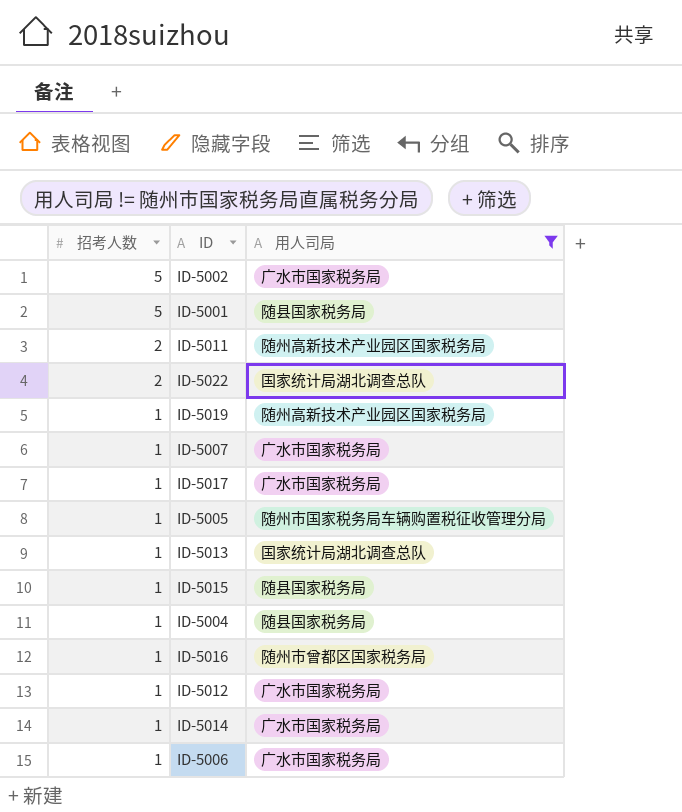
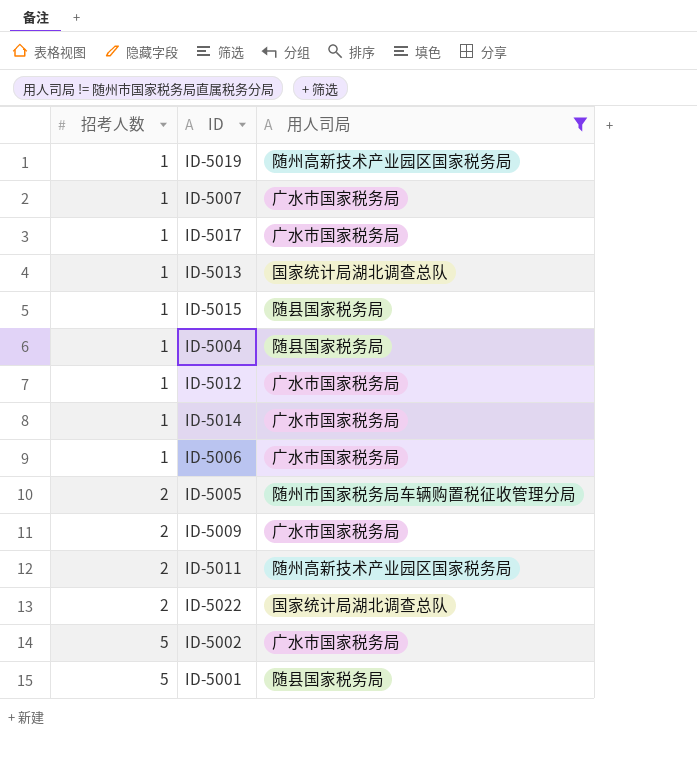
row order: 招考人数 descending -> 招考人数 ascending
row ID-5016: 1 | 随州市曾都区国家税务局 -> none
ID-5005 | 招考人数: 1 -> 2
row ID-5009: none -> 2 | 广水市国家税务局

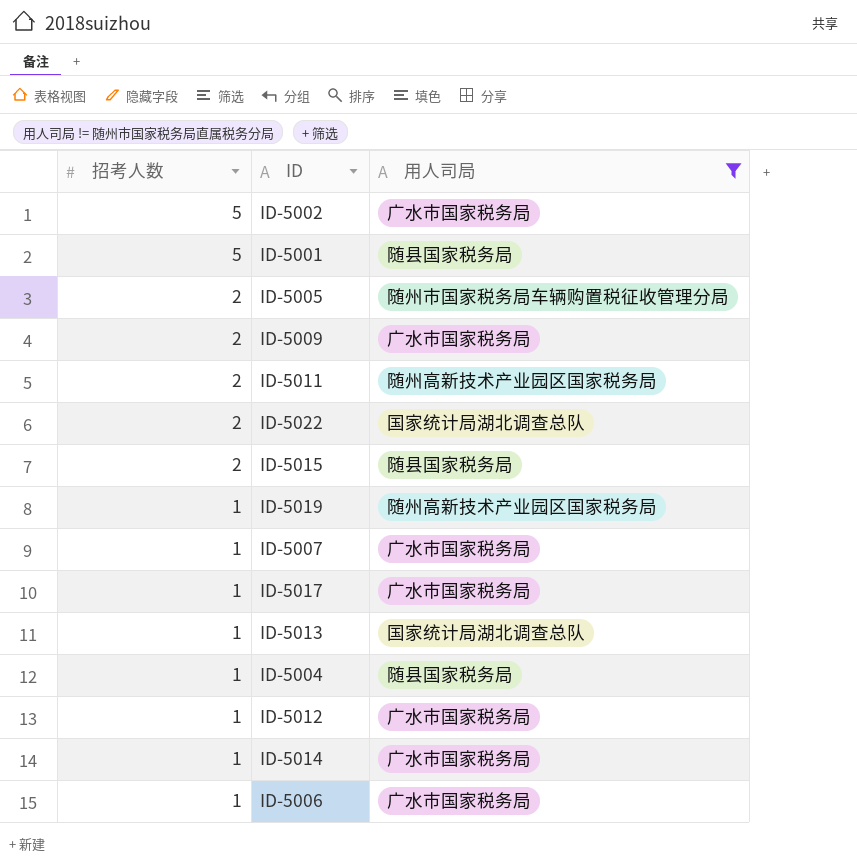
row order: 招考人数 ascending -> 招考人数 descending
ID-5015 | 招考人数: 1 -> 2

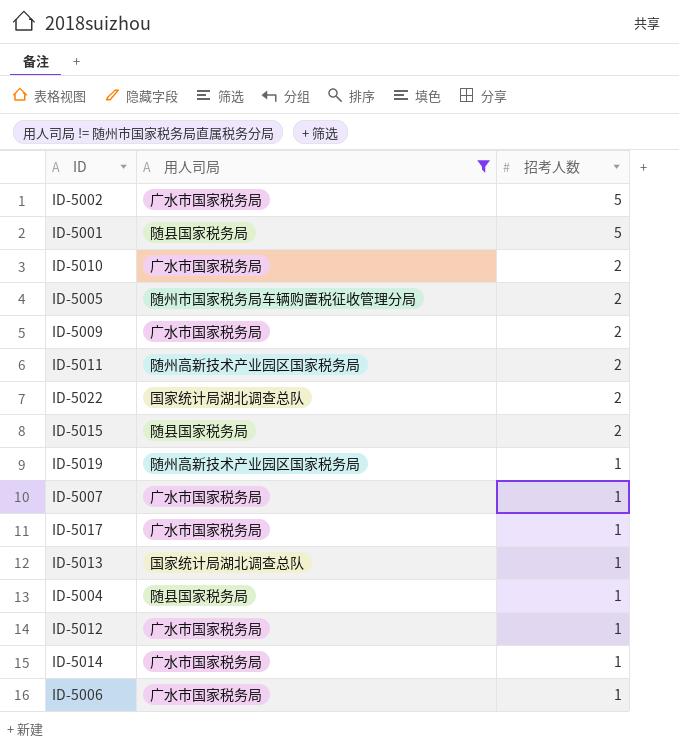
column 招考人数 | position: 1 -> 3
row ID-5010: none -> 广水市国家税务局 | 2

